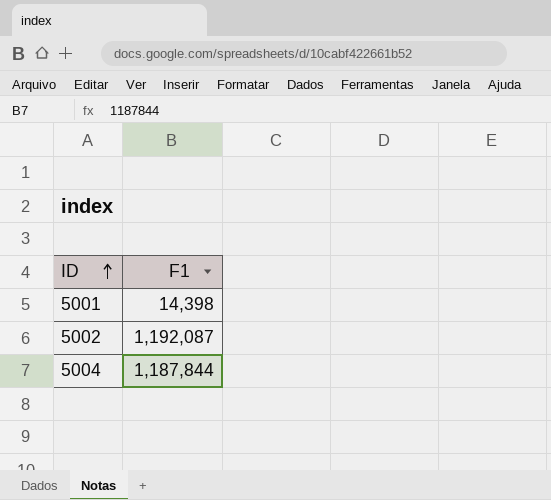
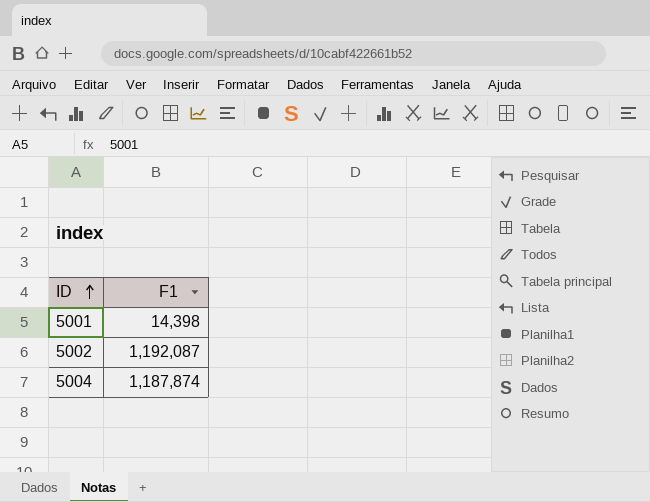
5004 | F1: 1,187,844 -> 1,187,874

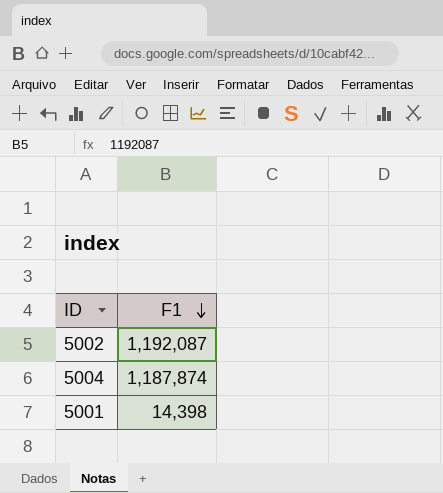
row order: ID ascending -> F1 descending

